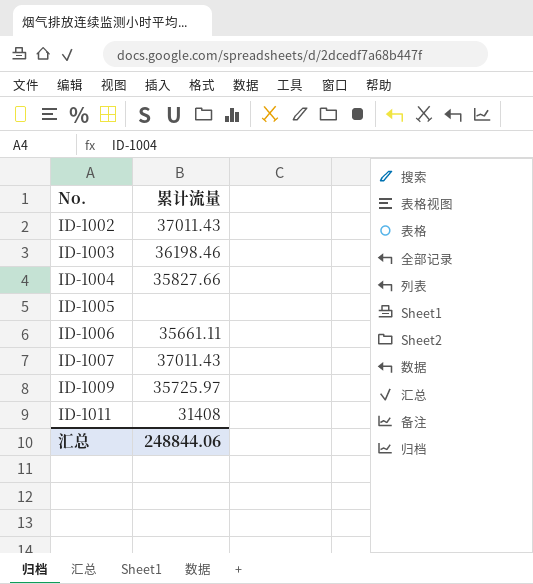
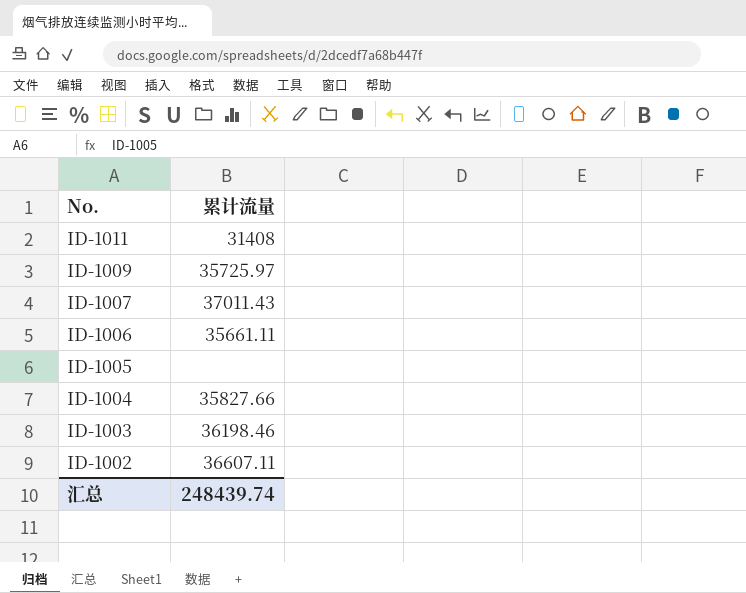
row order: No. ascending -> No. descending
ID-1002 | 累计流量: 37011.43 -> 36607.11
汇总 | 累计流量: 248844.06 -> 248439.74

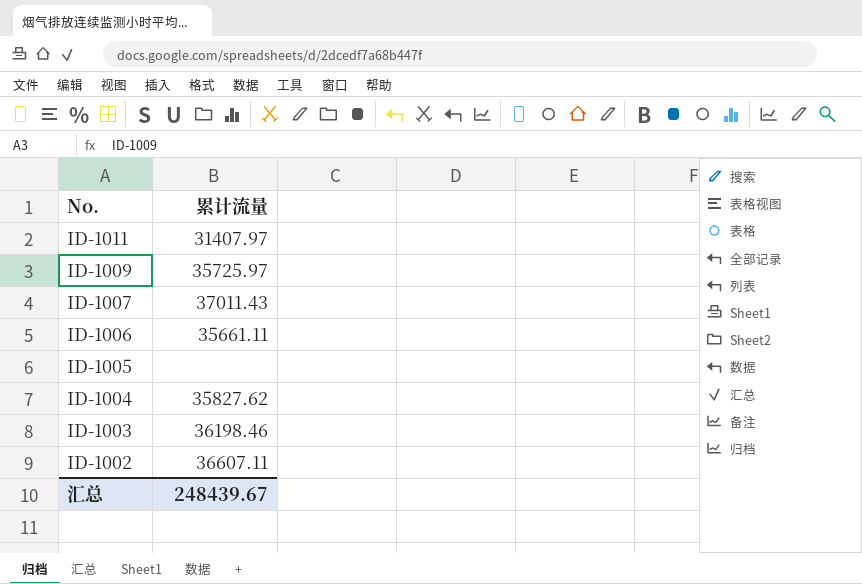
ID-1011 | 累计流量: 31408 -> 31407.97
ID-1004 | 累计流量: 35827.66 -> 35827.62
汇总 | 累计流量: 248439.74 -> 248439.67

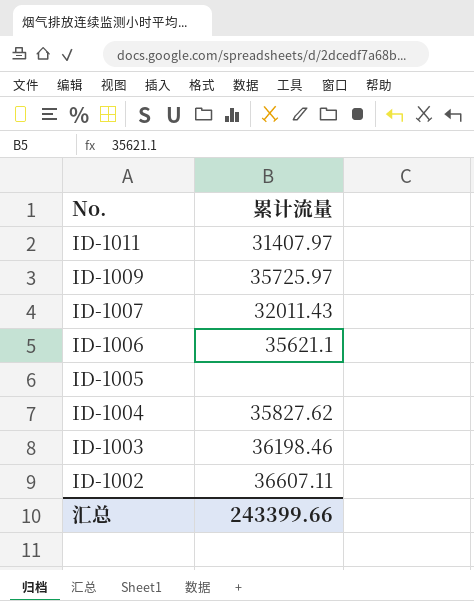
ID-1007 | 累计流量: 37011.43 -> 32011.43
ID-1006 | 累计流量: 35661.11 -> 35621.1
汇总 | 累计流量: 248439.67 -> 243399.66

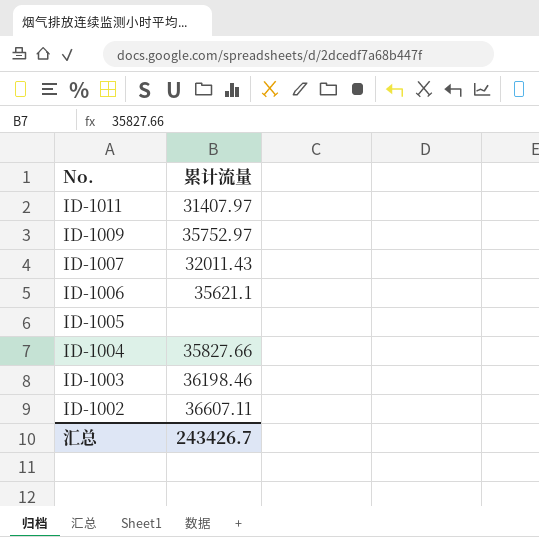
ID-1009 | 累计流量: 35725.97 -> 35752.97
ID-1004 | 累计流量: 35827.62 -> 35827.66
汇总 | 累计流量: 243399.66 -> 243426.7

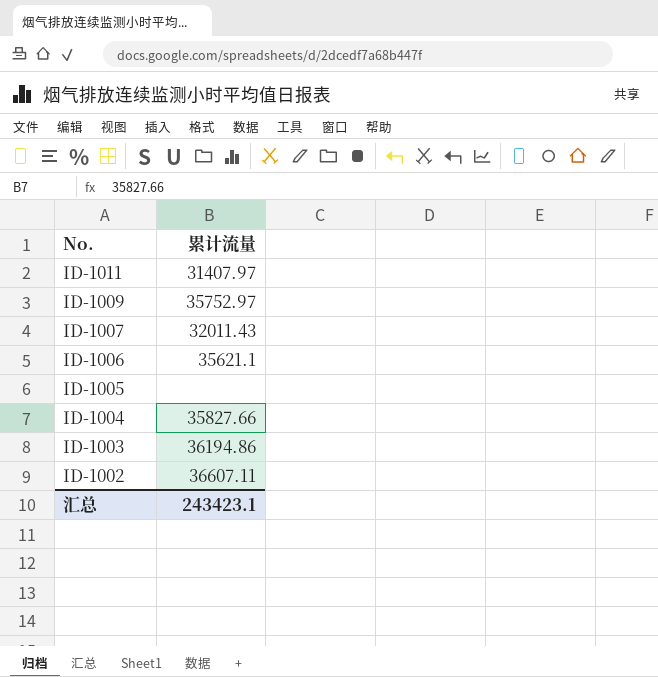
ID-1003 | 累计流量: 36198.46 -> 36194.86
汇总 | 累计流量: 243426.7 -> 243423.1

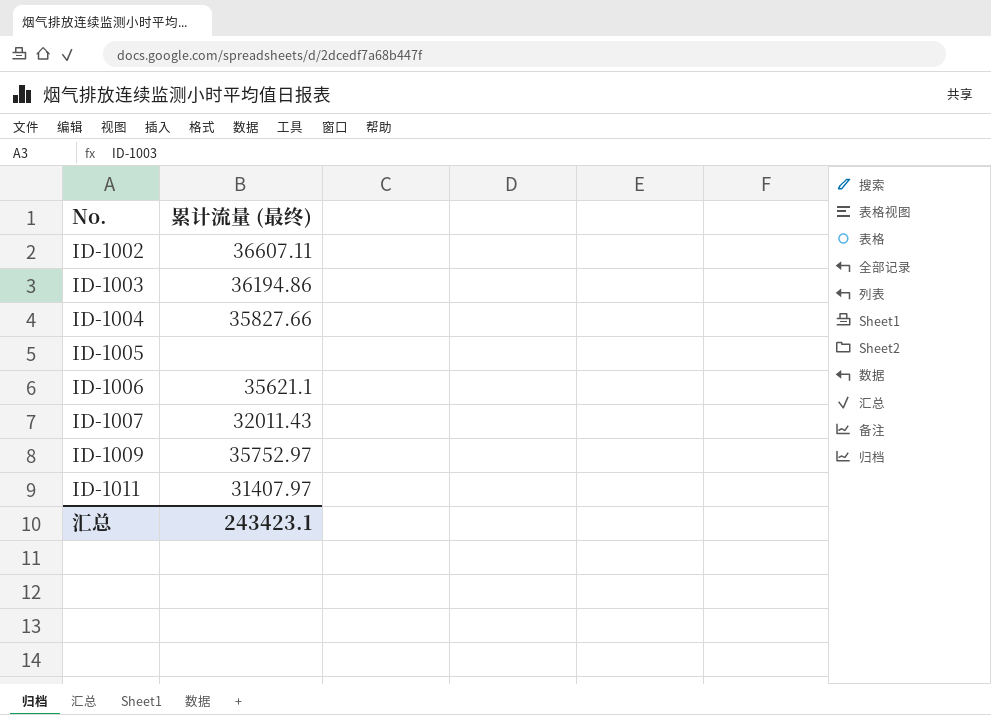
row order: No. descending -> No. ascending
column name: 累计流量 -> 累计流量 (最终)

